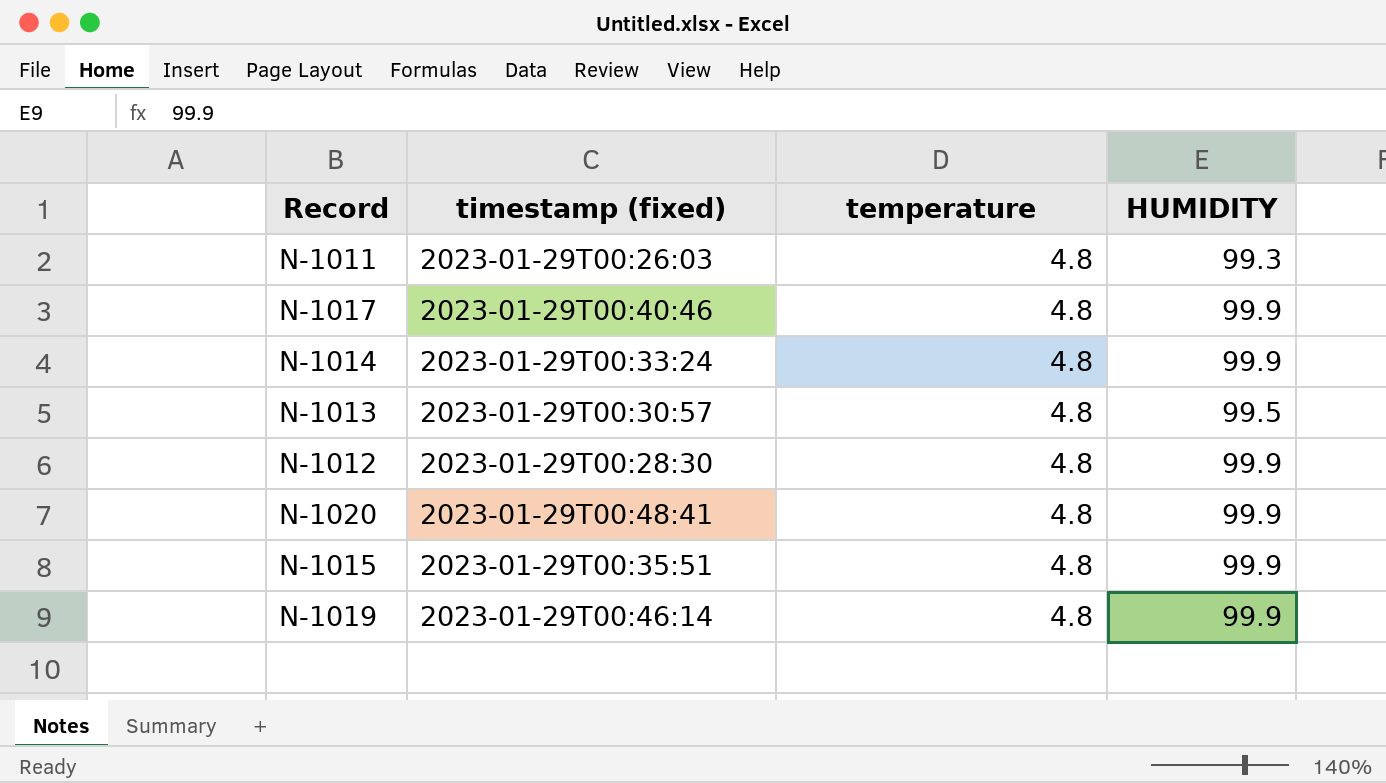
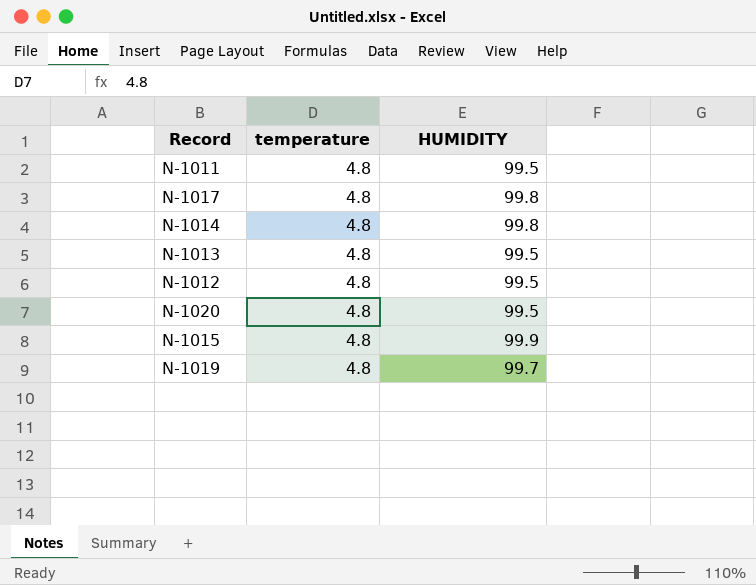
column timestamp (fixed) | position: 2 -> none
N-1011 | HUMIDITY: 99.3 -> 99.5
N-1017 | HUMIDITY: 99.9 -> 99.8
N-1014 | HUMIDITY: 99.9 -> 99.8
N-1012 | HUMIDITY: 99.9 -> 99.5
N-1020 | HUMIDITY: 99.9 -> 99.5
N-1019 | HUMIDITY: 99.9 -> 99.7

